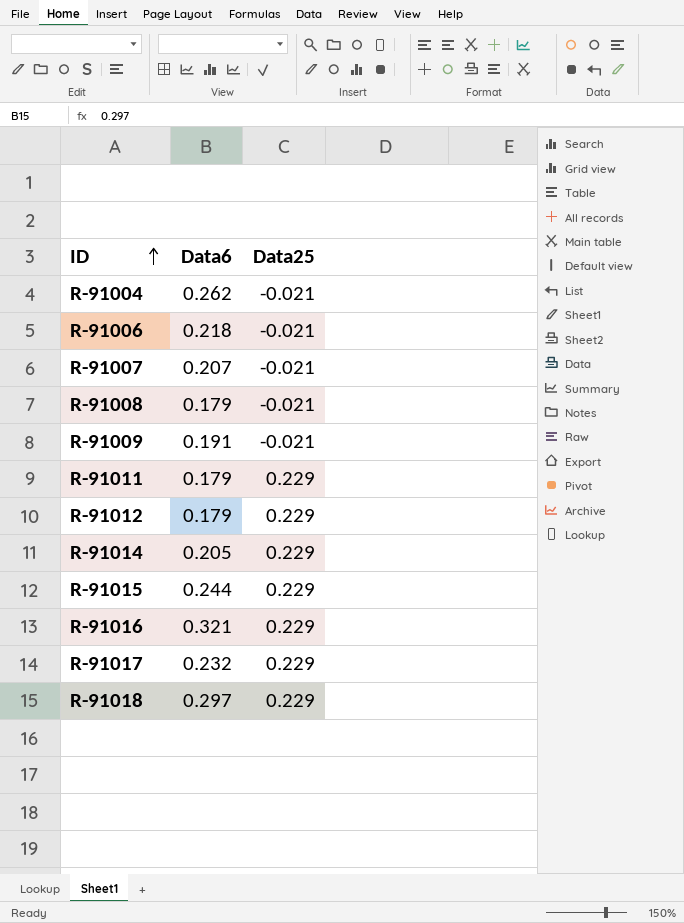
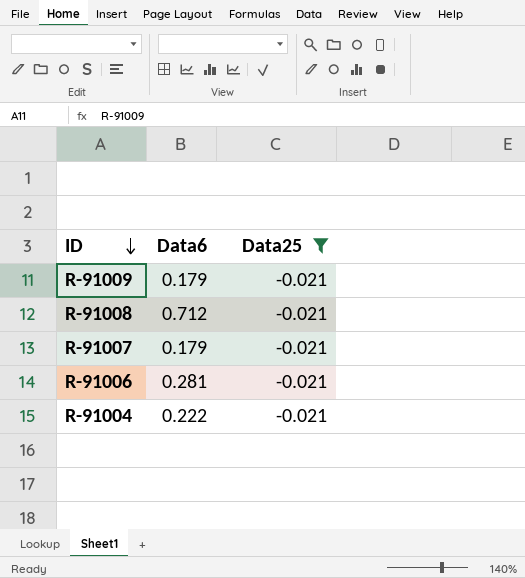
filter: none -> Data25 = -0.021
row order: ID ascending -> ID descending
R-91009 | Data6: 0.191 -> 0.179
R-91008 | Data6: 0.179 -> 0.712
R-91007 | Data6: 0.207 -> 0.179
R-91006 | Data6: 0.218 -> 0.281
R-91004 | Data6: 0.262 -> 0.222

